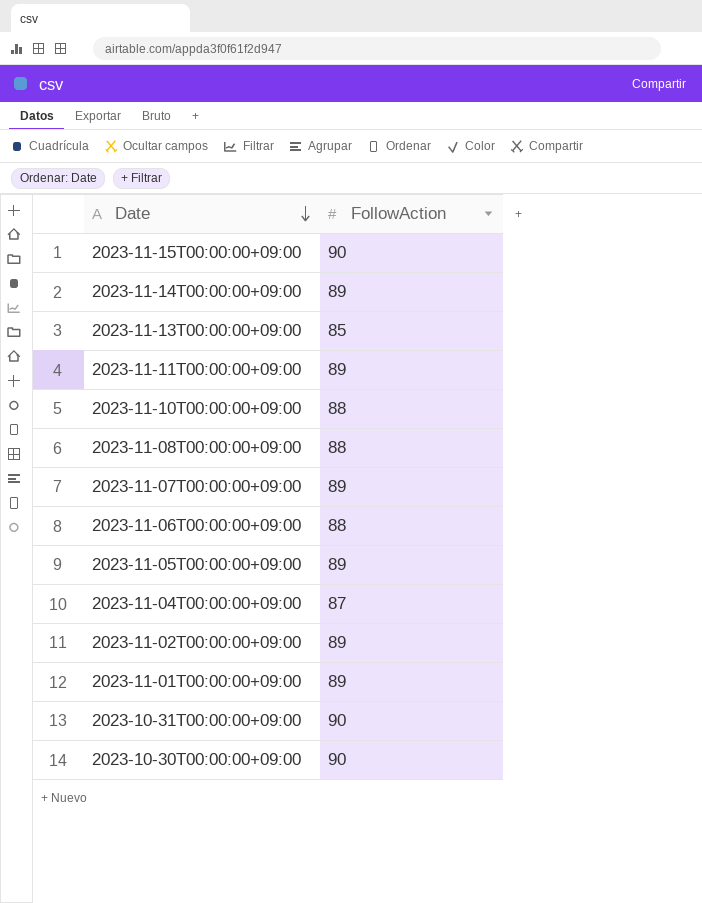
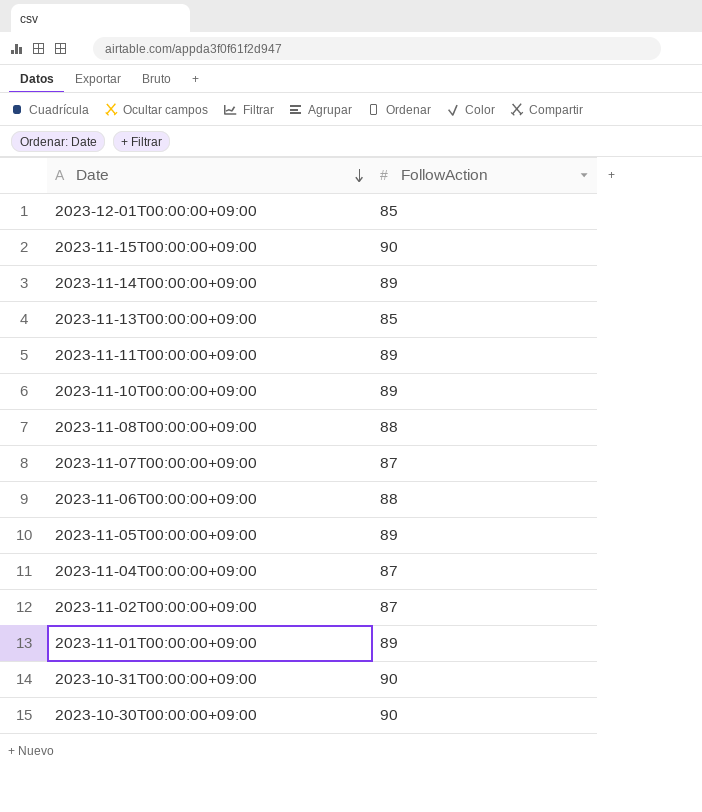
row 2023-12-01T00:00:00+09:00: none -> 85
2023-11-10T00:00:00+09:00 | FollowAction: 88 -> 89
2023-11-07T00:00:00+09:00 | FollowAction: 89 -> 87
2023-11-02T00:00:00+09:00 | FollowAction: 89 -> 87

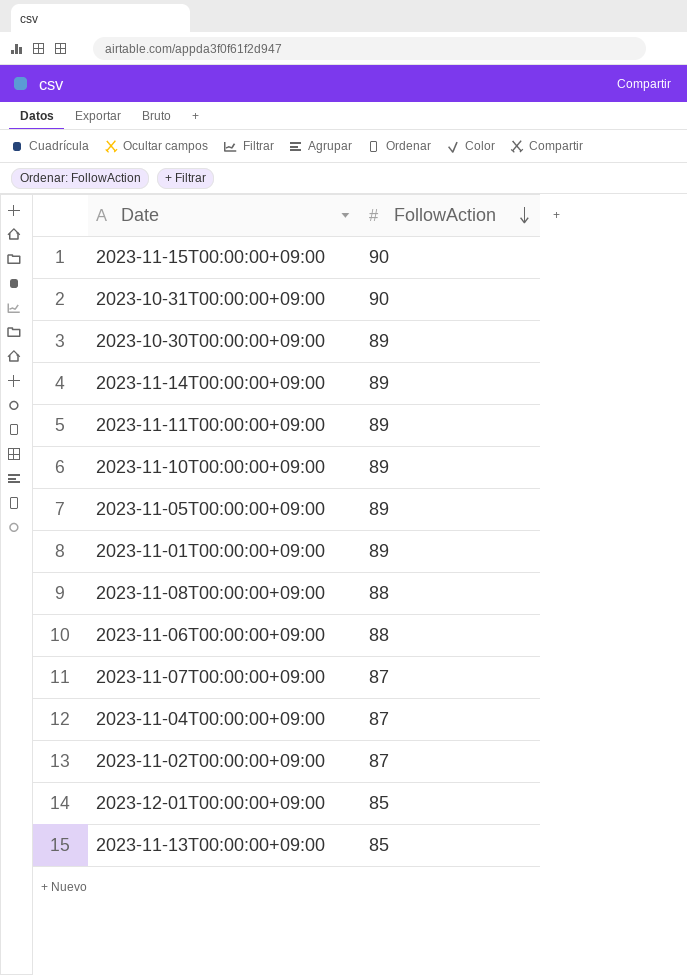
row order: Date descending -> FollowAction descending
2023-10-30T00:00:00+09:00 | FollowAction: 90 -> 89

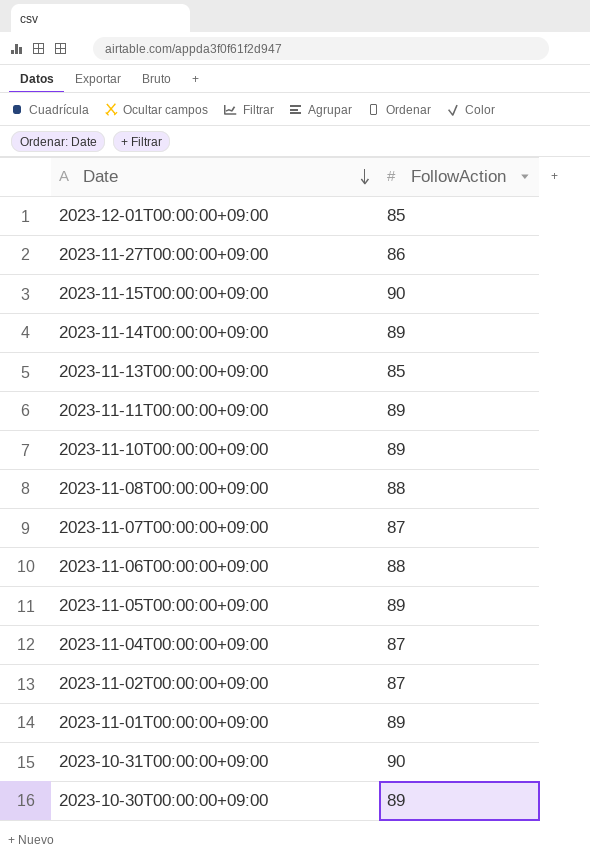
row order: FollowAction descending -> Date descending
row 2023-11-27T00:00:00+09:00: none -> 86

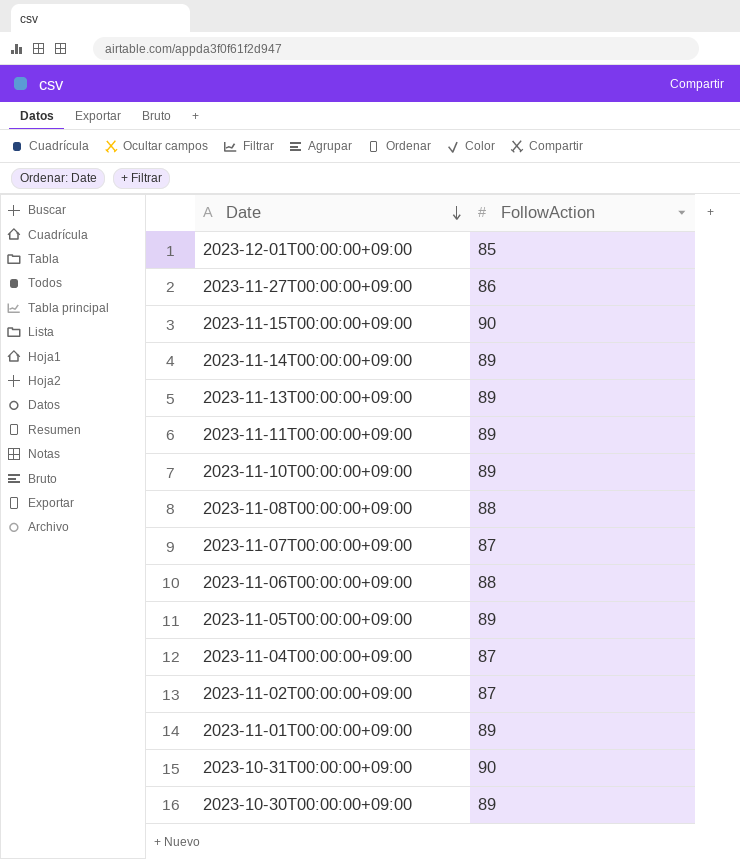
2023-11-13T00:00:00+09:00 | FollowAction: 85 -> 89

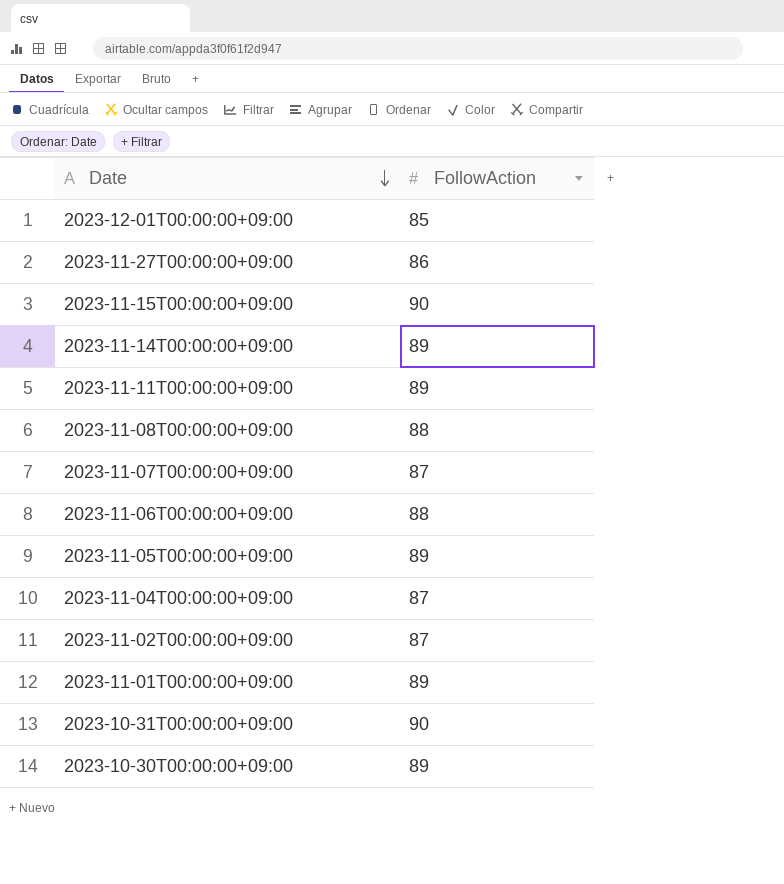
row 2023-11-13T00:00:00+09:00: 89 -> none
row 2023-11-10T00:00:00+09:00: 89 -> none

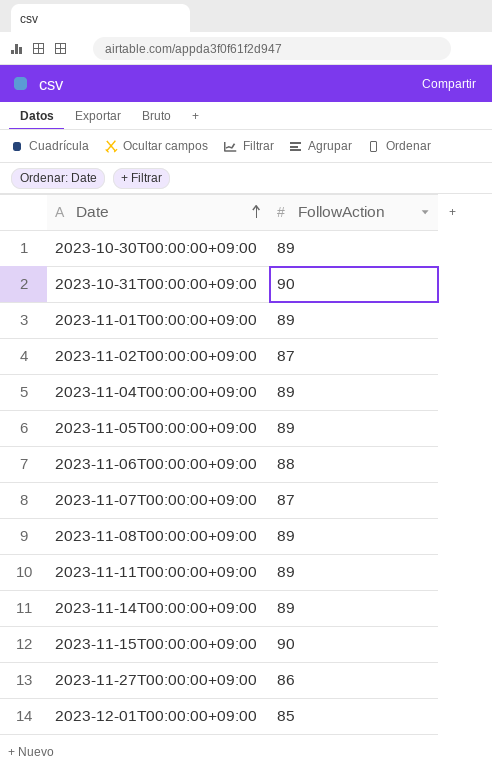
row order: Date descending -> Date ascending
2023-11-04T00:00:00+09:00 | FollowAction: 87 -> 89
2023-11-08T00:00:00+09:00 | FollowAction: 88 -> 89

